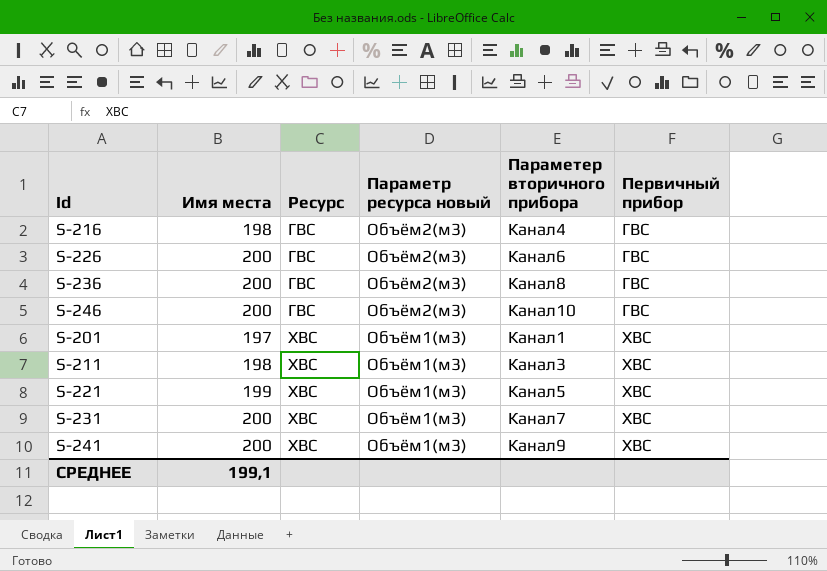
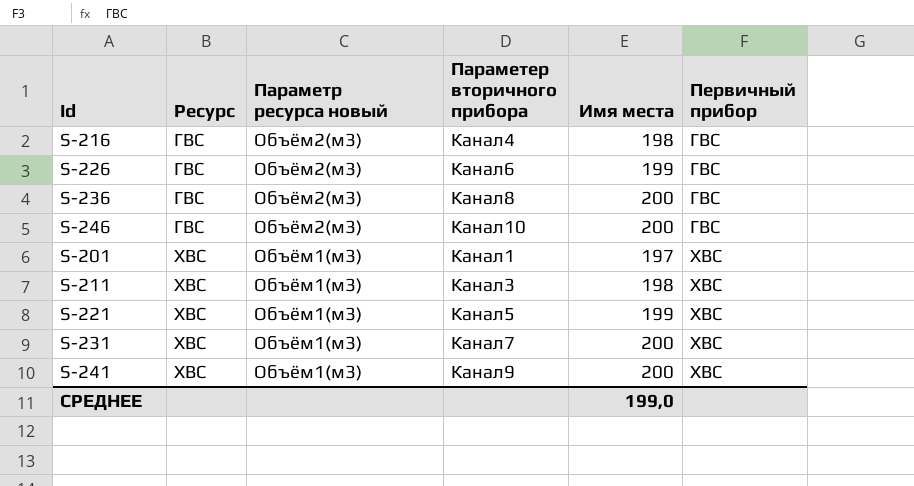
column Имя места | position: 2 -> 5
S-226 | Имя места: 200 -> 199
СРЕДНЕЕ | Имя места: 199,1 -> 199,0

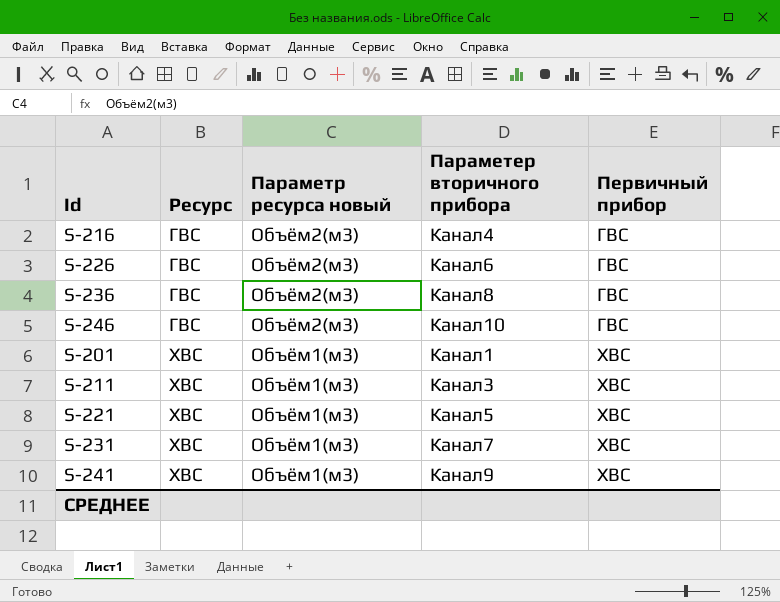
column Имя места | position: 5 -> none

